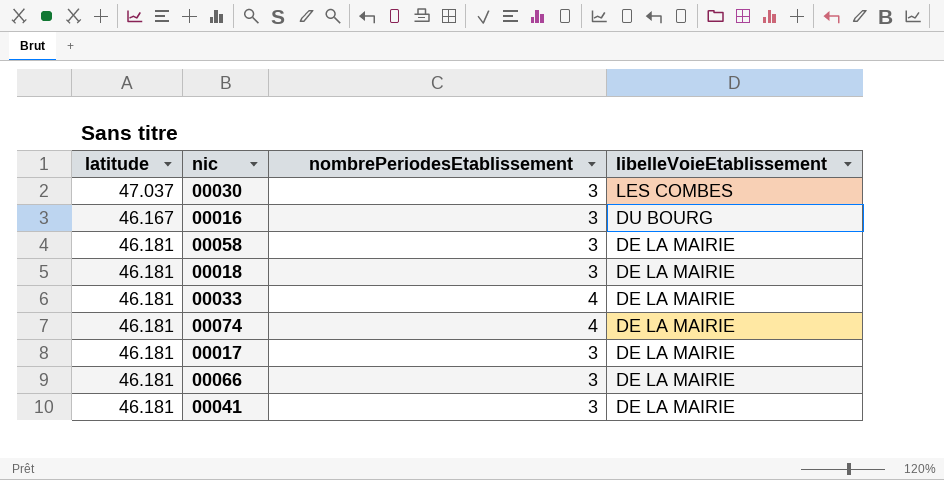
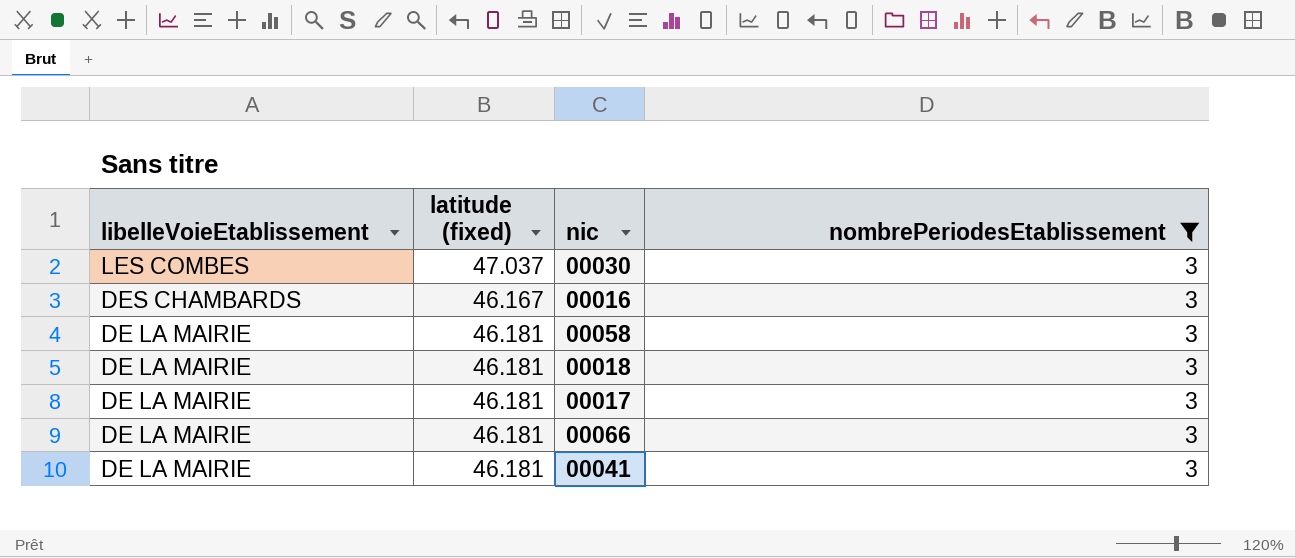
filter: none -> nombrePeriodesEtablissement = 3
column libelleVoieEtablissement | position: 4 -> 1
column name: latitude -> latitude (fixed)
00016 | libelleVoieEtablissement: DU BOURG -> DES CHAMBARDS

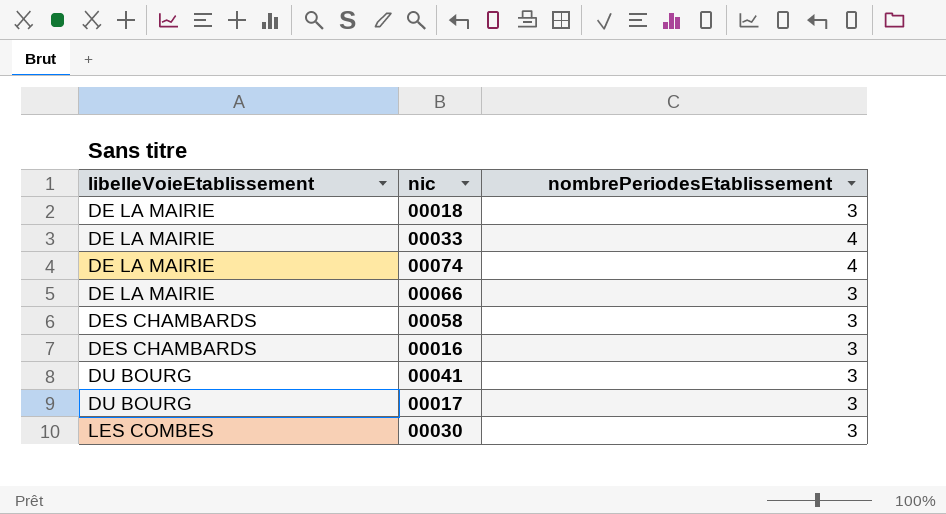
filter: nombrePeriodesEtablissement = 3 -> none
row order: libelleVoieEtablissement descending -> libelleVoieEtablissement ascending
column latitude (fixed) | position: 2 -> none
00058 | libelleVoieEtablissement: DE LA MAIRIE -> DES CHAMBARDS
00041 | libelleVoieEtablissement: DE LA MAIRIE -> DU BOURG
00017 | libelleVoieEtablissement: DE LA MAIRIE -> DU BOURG

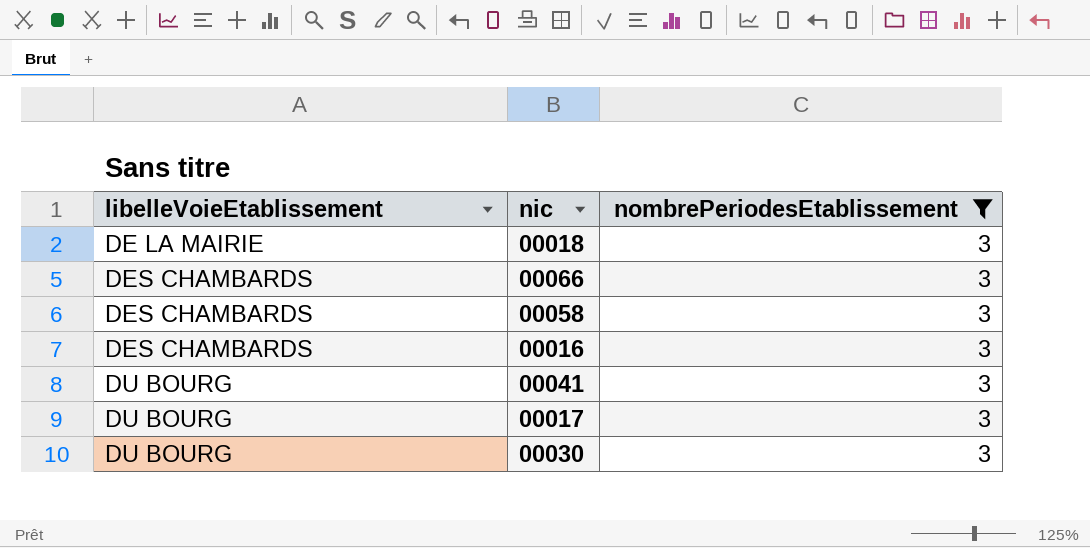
filter: none -> nombrePeriodesEtablissement = 3
00066 | libelleVoieEtablissement: DE LA MAIRIE -> DES CHAMBARDS
00030 | libelleVoieEtablissement: LES COMBES -> DU BOURG

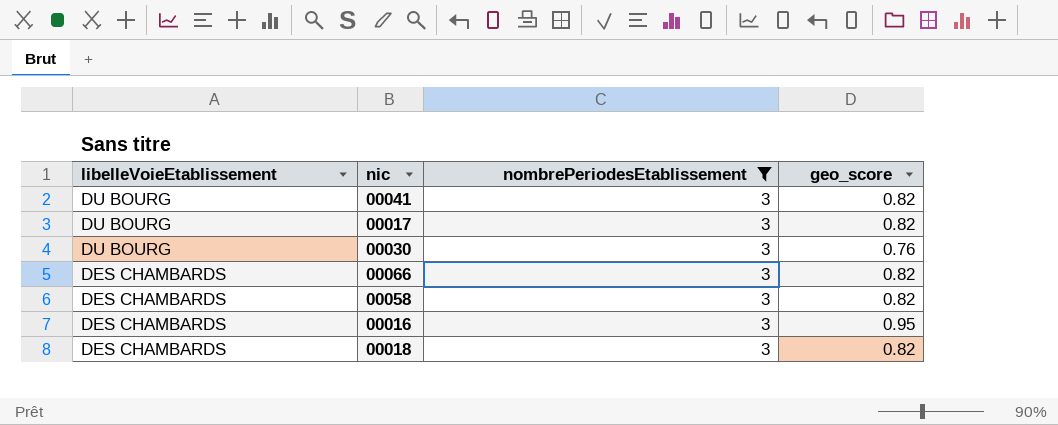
row order: libelleVoieEtablissement ascending -> libelleVoieEtablissement descending
column geo_score | position: none -> 4
00018 | libelleVoieEtablissement: DE LA MAIRIE -> DES CHAMBARDS

